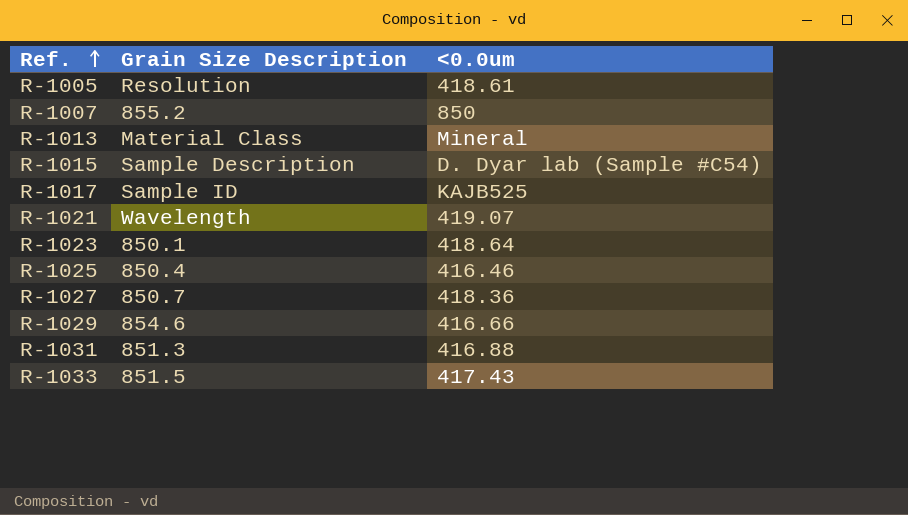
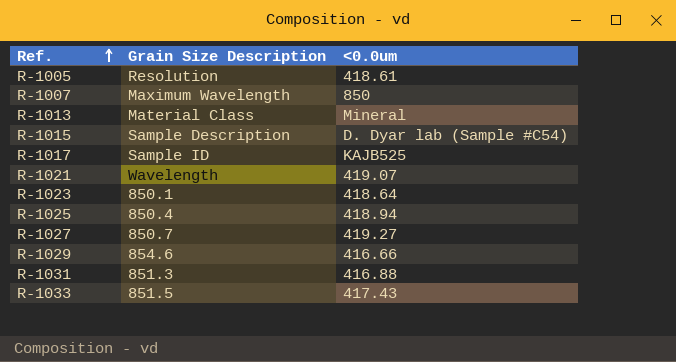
R-1007 | Grain Size Description: 855.2 -> Maximum Wavelength
R-1025 | <0.0um: 416.46 -> 418.94
R-1027 | <0.0um: 418.36 -> 419.27

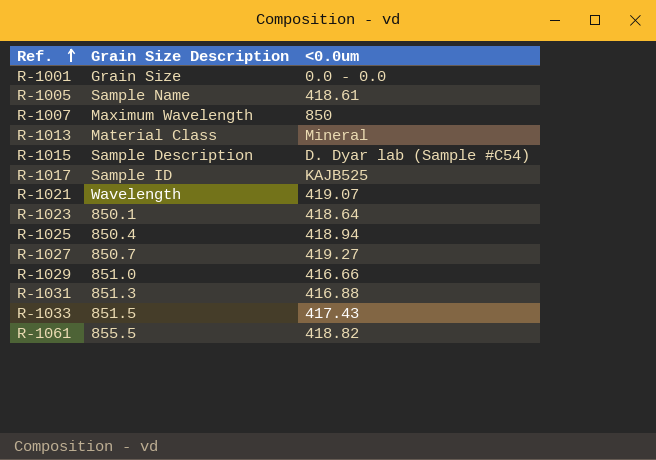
row R-1001: none -> Grain Size | 0.0 - 0.0
R-1005 | Grain Size Description: Resolution -> Sample Name
R-1029 | Grain Size Description: 854.6 -> 851.0
row R-1061: none -> 855.5 | 418.82

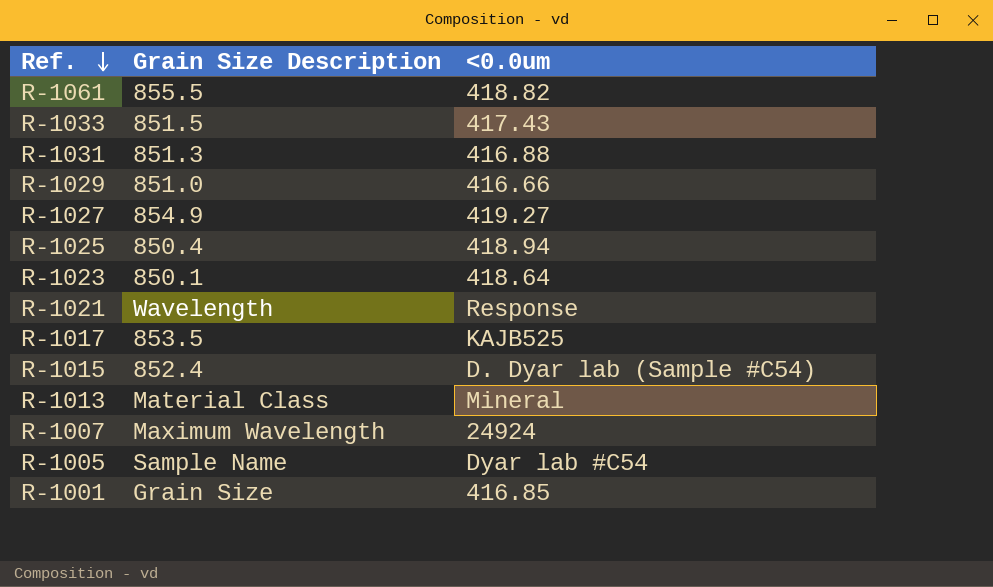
row order: Ref. ascending -> Ref. descending
R-1027 | Grain Size Description: 850.7 -> 854.9
R-1021 | <0.0um: 419.07 -> Response
R-1017 | Grain Size Description: Sample ID -> 853.5
R-1015 | Grain Size Description: Sample Description -> 852.4
R-1007 | <0.0um: 850 -> 24924
R-1005 | <0.0um: 418.61 -> Dyar lab #C54
R-1001 | <0.0um: 0.0 - 0.0 -> 416.85

